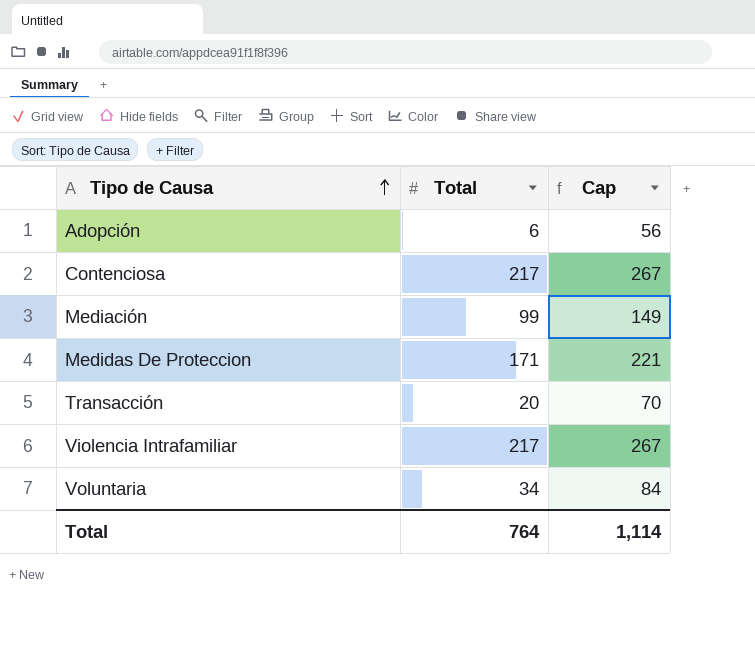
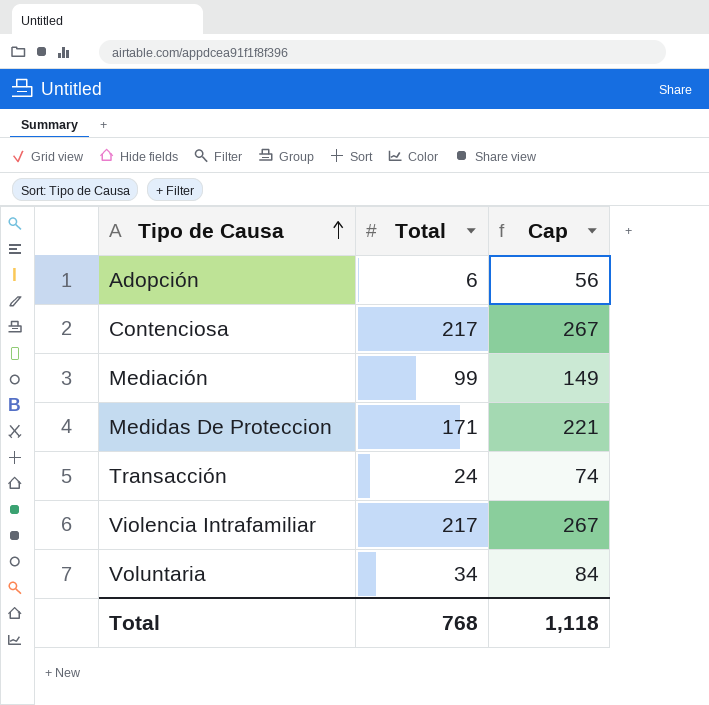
Transacción | Total: 20 -> 24
Transacción | Cap: 70 -> 74
Total | Total: 764 -> 768
Total | Cap: 1,114 -> 1,118

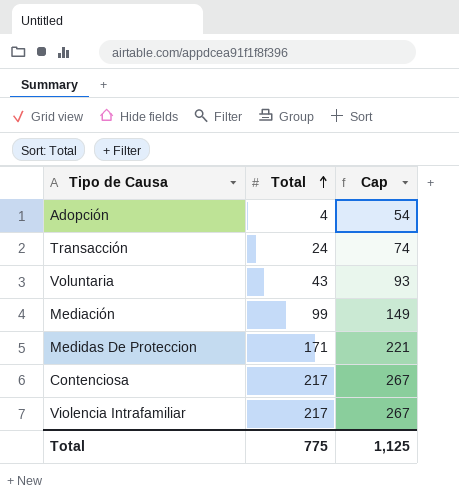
row order: Tipo de Causa ascending -> Total ascending
Adopción | Total: 6 -> 4
Adopción | Cap: 56 -> 54
Voluntaria | Total: 34 -> 43
Voluntaria | Cap: 84 -> 93
Total | Total: 768 -> 775
Total | Cap: 1,118 -> 1,125

